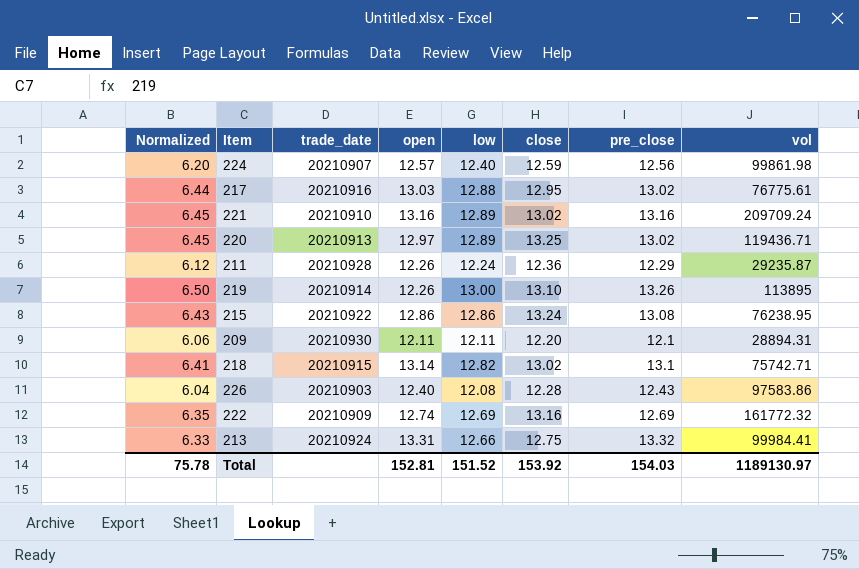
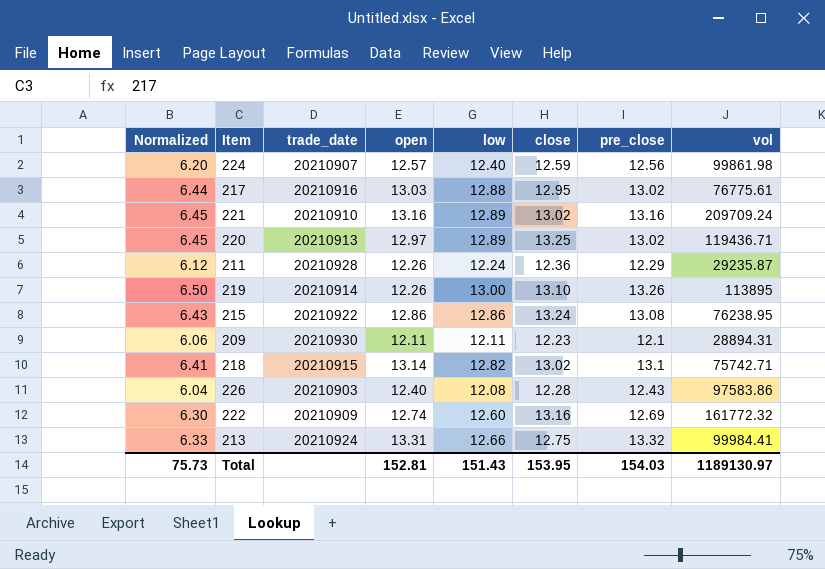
209 | close: 12.20 -> 12.23
222 | Normalized: 6.35 -> 6.30
222 | low: 12.69 -> 12.60
Total | Normalized: 75.78 -> 75.73
Total | low: 151.52 -> 151.43
Total | close: 153.92 -> 153.95

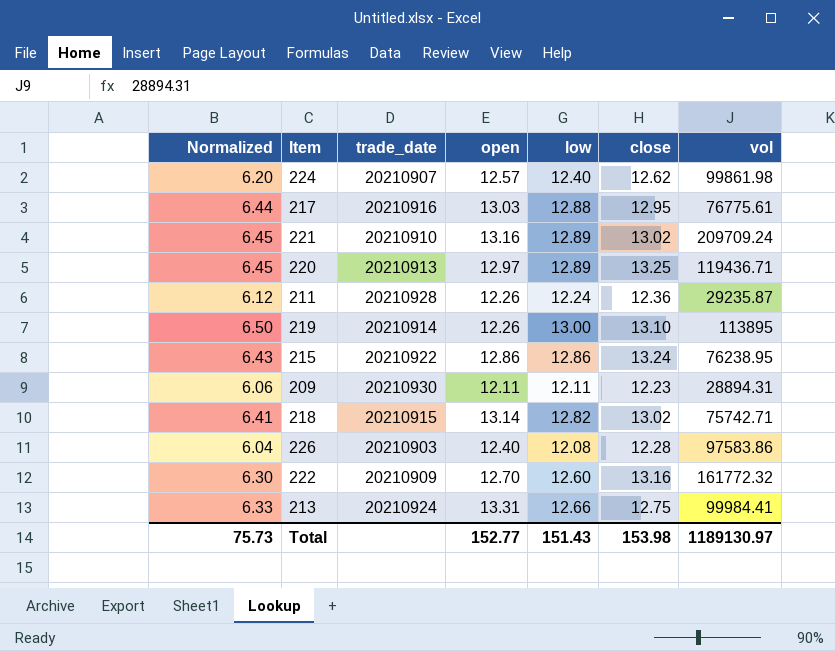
column pre_close | position: 7 -> none
224 | close: 12.59 -> 12.62
222 | open: 12.74 -> 12.70
Total | open: 152.81 -> 152.77
Total | close: 153.95 -> 153.98

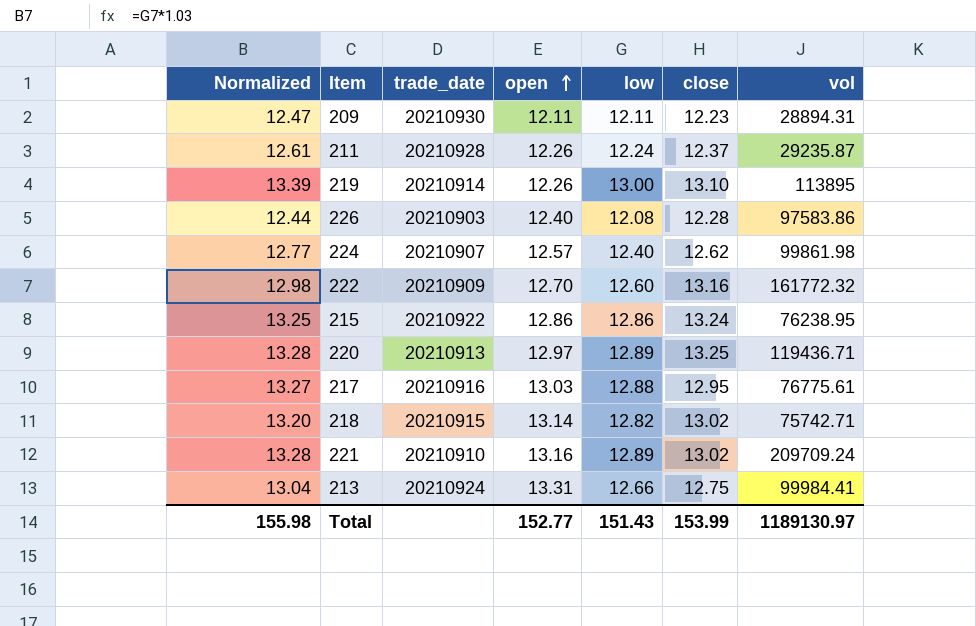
row order: none -> open ascending
column Normalized | formula: [low] * 0.5 -> [low] * 1.03
211 | close: 12.36 -> 12.37
Total | Normalized: 75.73 -> 155.98
Total | close: 153.98 -> 153.99

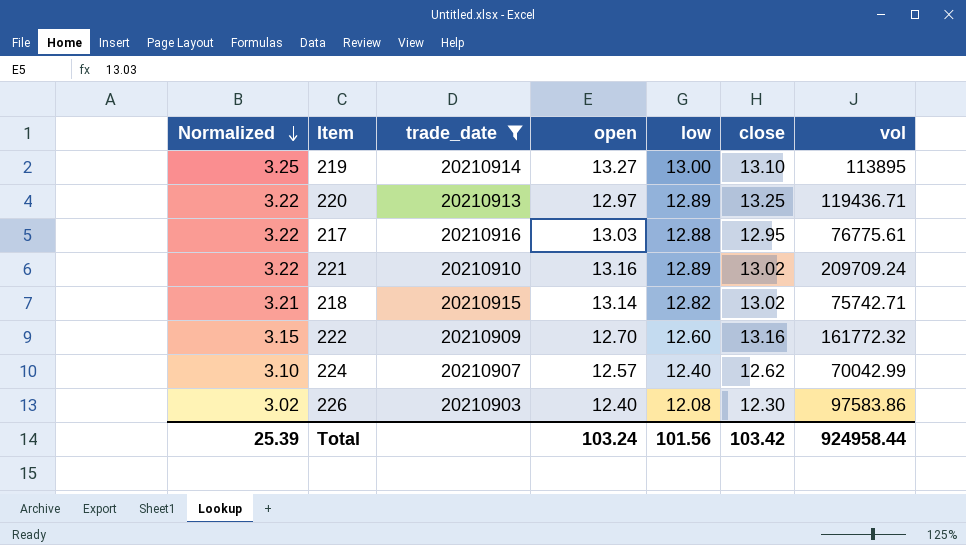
filter: none -> trade_date <= 20210916
row order: open ascending -> Normalized descending
column Normalized | formula: [low] * 1.03 -> [low] * 0.25
219 | open: 12.26 -> 13.27
224 | vol: 99861.98 -> 70042.99
226 | close: 12.28 -> 12.30
Total | Normalized: 155.98 -> 25.39
Total | open: 152.77 -> 103.24
Total | low: 151.43 -> 101.56
Total | close: 153.99 -> 103.42
Total | vol: 1189130.97 -> 924958.44

